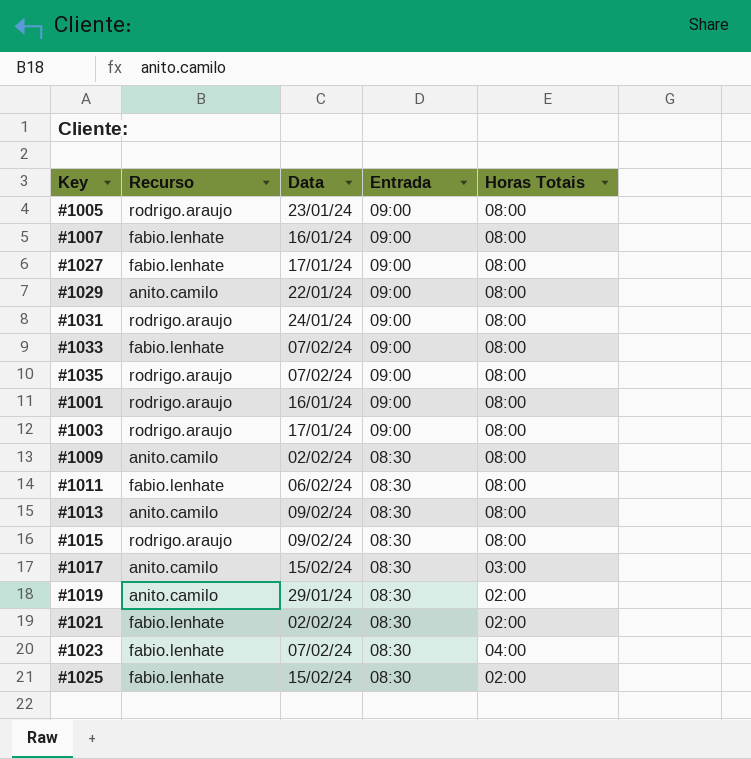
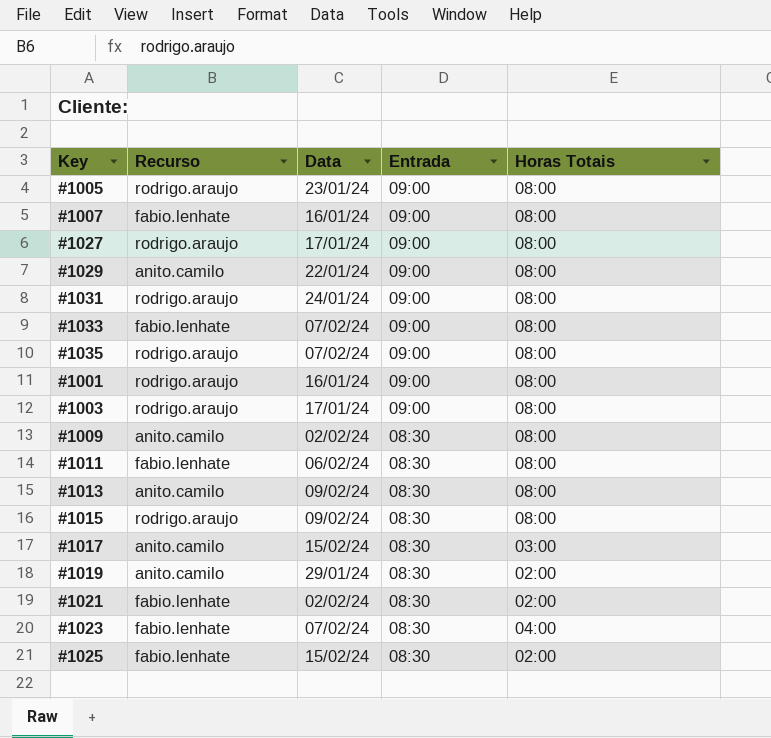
#1027 | Recurso: fabio.lenhate -> rodrigo.araujo

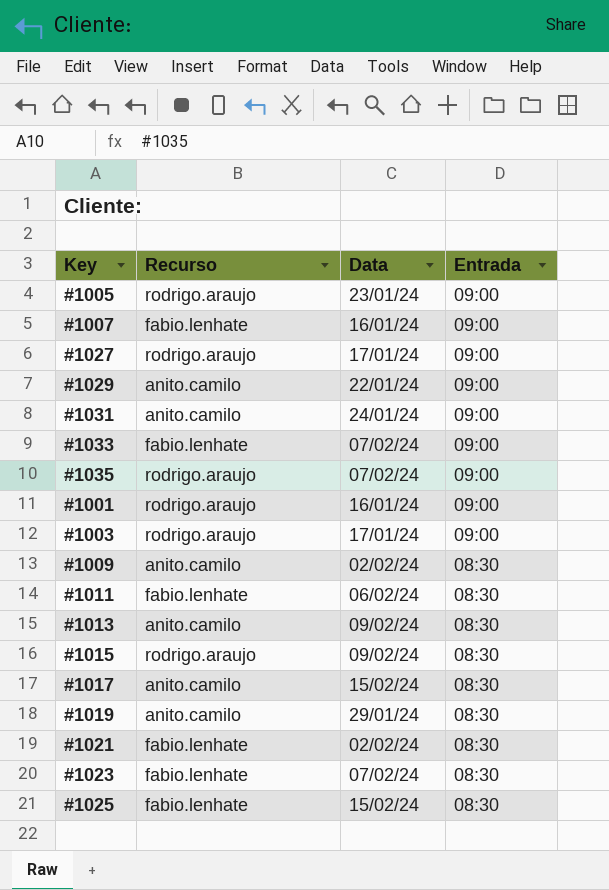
column Horas Totais | position: 5 -> none
#1031 | Recurso: rodrigo.araujo -> anito.camilo

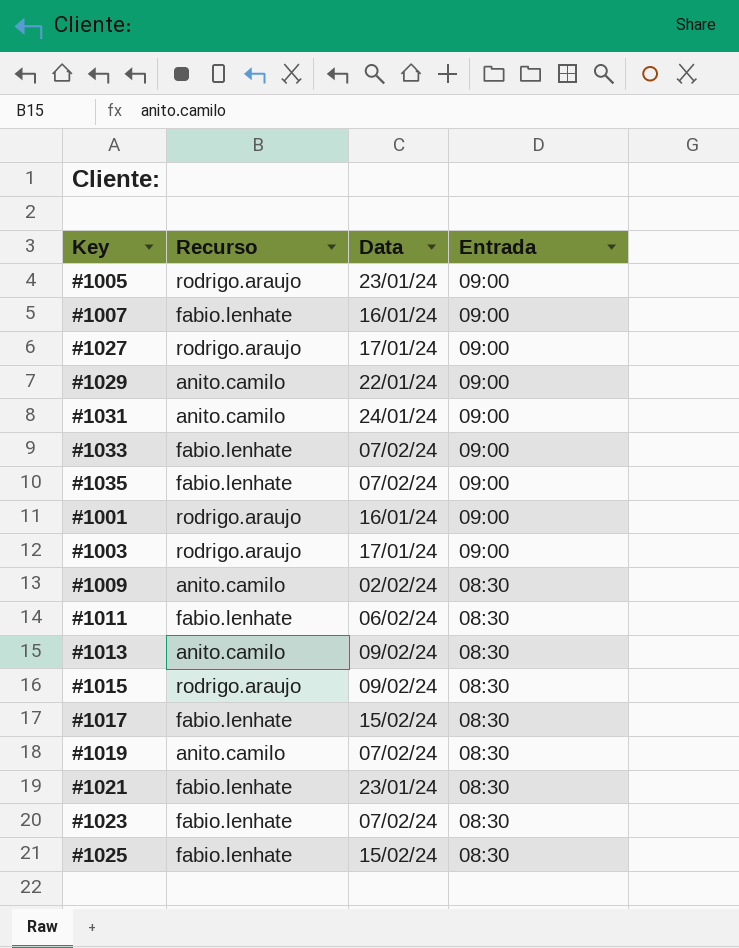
#1035 | Recurso: rodrigo.araujo -> fabio.lenhate
#1017 | Recurso: anito.camilo -> fabio.lenhate
#1019 | Data: 29/01/24 -> 07/02/24
#1021 | Data: 02/02/24 -> 23/01/24

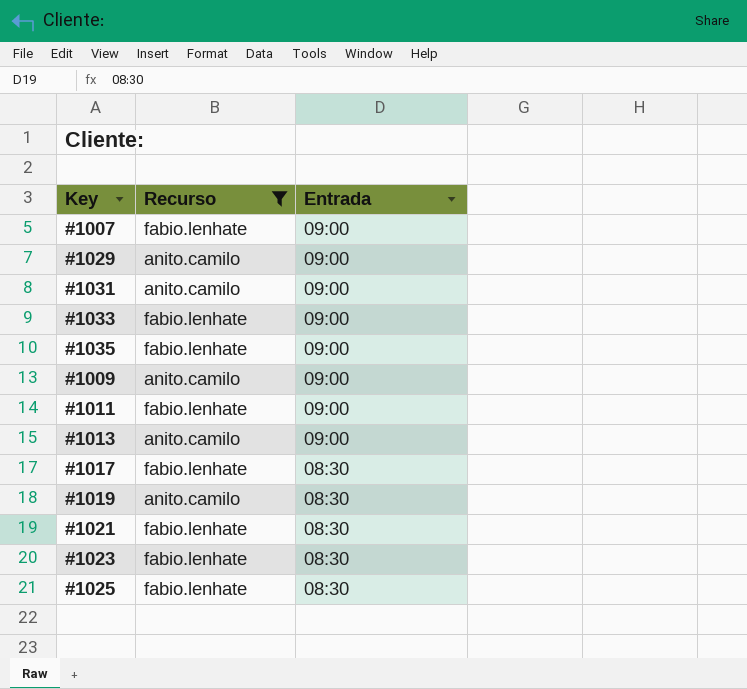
filter: none -> Recurso != rodrigo.araujo
column Data | position: 3 -> none
#1009 | Entrada: 08:30 -> 09:00
#1011 | Entrada: 08:30 -> 09:00
#1013 | Entrada: 08:30 -> 09:00

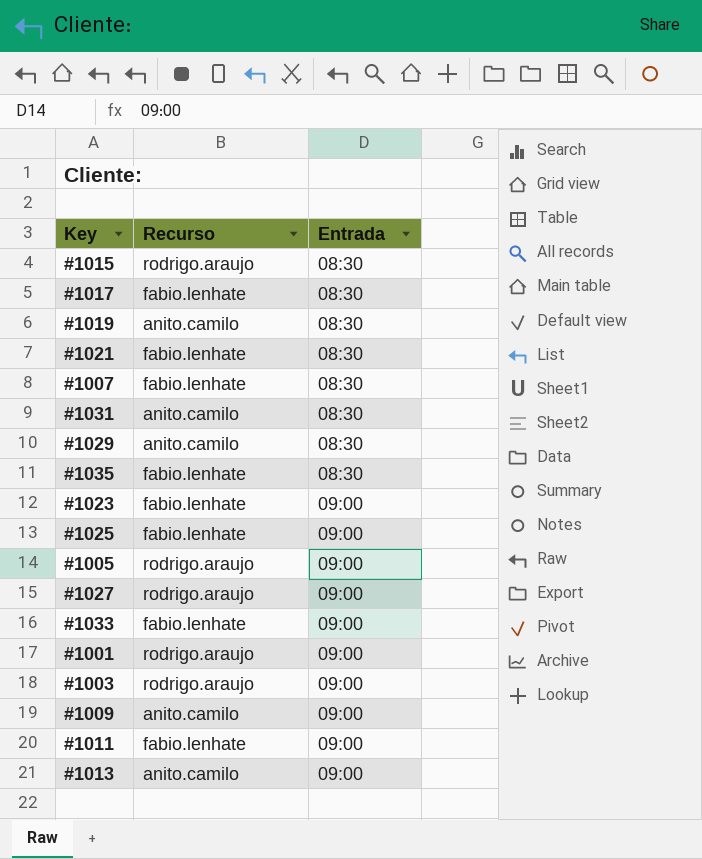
filter: Recurso != rodrigo.araujo -> none
row order: Entrada descending -> Entrada ascending
#1007 | Entrada: 09:00 -> 08:30
#1031 | Entrada: 09:00 -> 08:30
#1029 | Entrada: 09:00 -> 08:30
#1035 | Entrada: 09:00 -> 08:30
#1023 | Entrada: 08:30 -> 09:00
#1025 | Entrada: 08:30 -> 09:00

